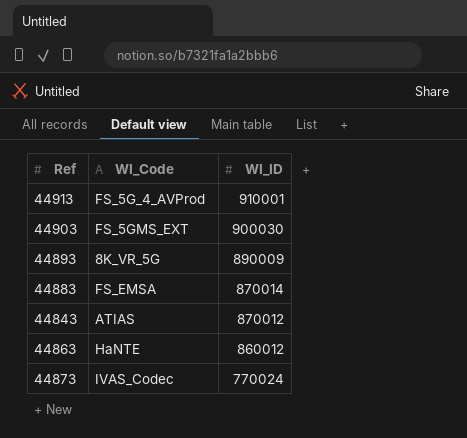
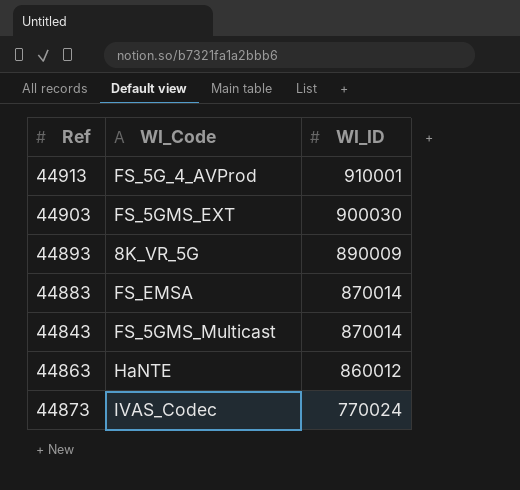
44843 | WI_Code: ATIAS -> FS_5GMS_Multicast
44843 | WI_ID: 870012 -> 870014

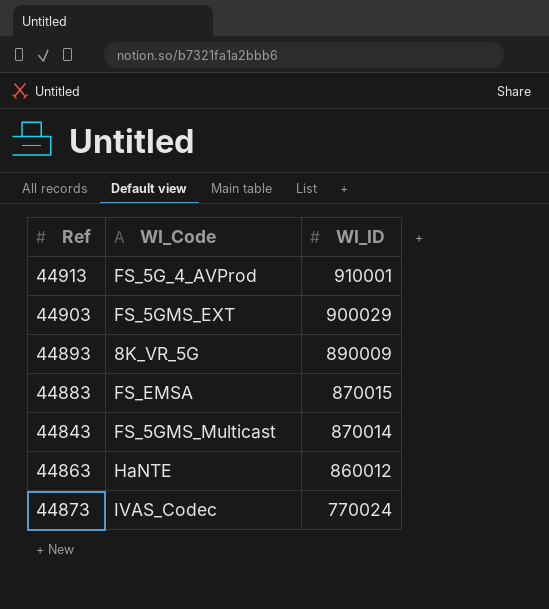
44903 | WI_ID: 900030 -> 900029
44883 | WI_ID: 870014 -> 870015

